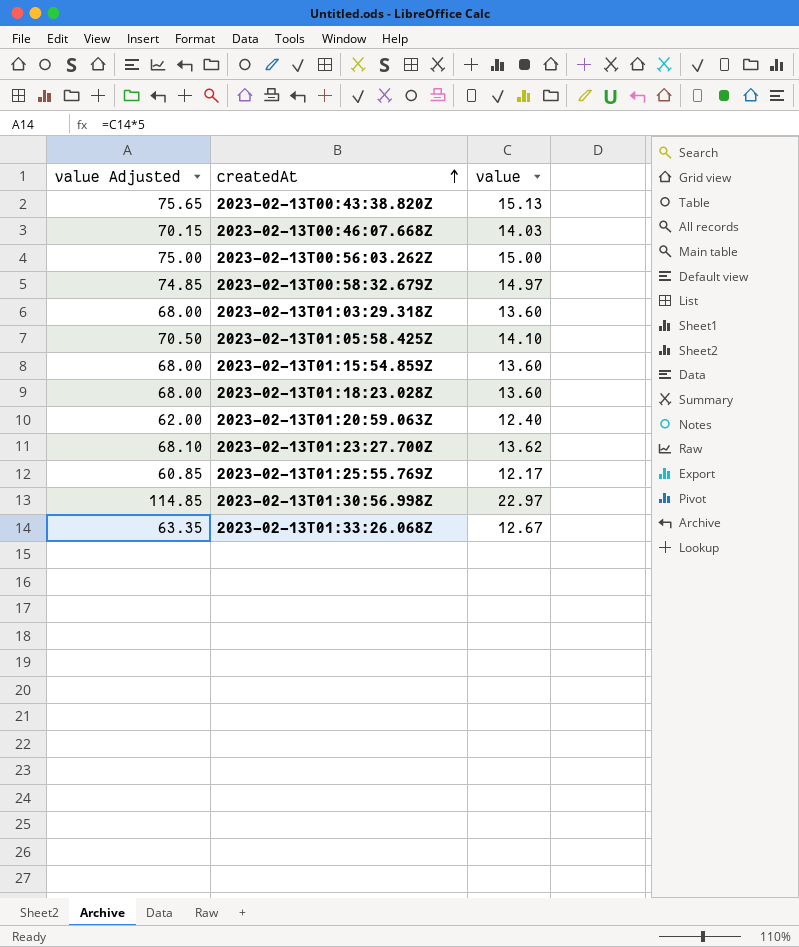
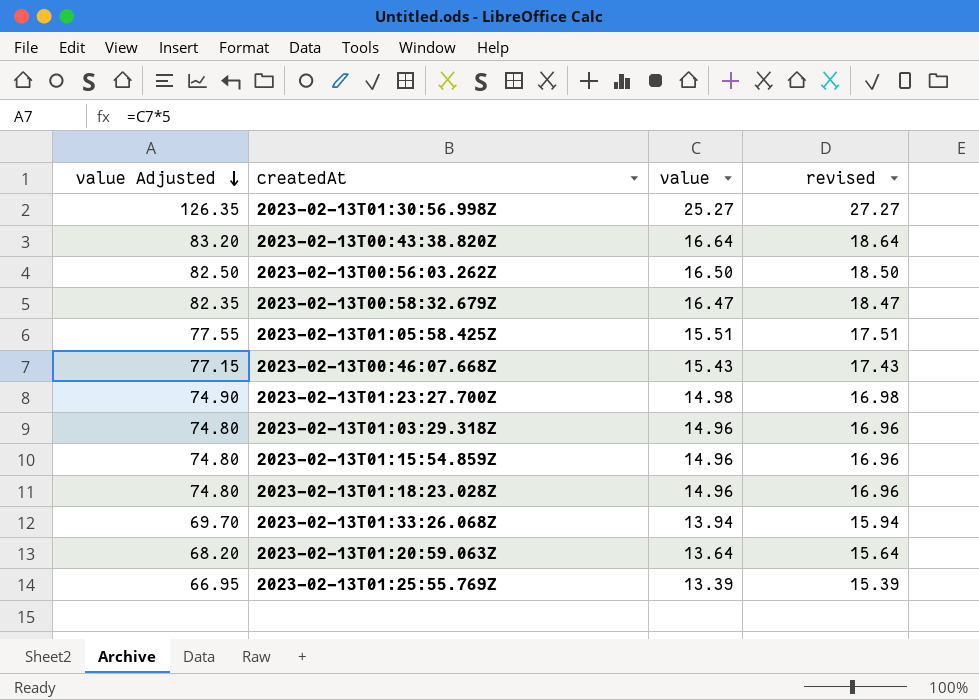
row order: createdAt ascending -> value Adjusted descending
column revised | formula: none -> [value] + 2
2023-02-13T01:30:56.998Z | value Adjusted: 114.85 -> 126.35
2023-02-13T01:30:56.998Z | value: 22.97 -> 25.27
2023-02-13T00:43:38.820Z | value Adjusted: 75.65 -> 83.20
2023-02-13T00:43:38.820Z | value: 15.13 -> 16.64
2023-02-13T00:56:03.262Z | value Adjusted: 75.00 -> 82.50
2023-02-13T00:56:03.262Z | value: 15.00 -> 16.50
2023-02-13T00:58:32.679Z | value Adjusted: 74.85 -> 82.35
2023-02-13T00:58:32.679Z | value: 14.97 -> 16.47
2023-02-13T01:05:58.425Z | value Adjusted: 70.50 -> 77.55
2023-02-13T01:05:58.425Z | value: 14.10 -> 15.51
2023-02-13T00:46:07.668Z | value Adjusted: 70.15 -> 77.15
2023-02-13T00:46:07.668Z | value: 14.03 -> 15.43
2023-02-13T01:23:27.700Z | value Adjusted: 68.10 -> 74.90
2023-02-13T01:23:27.700Z | value: 13.62 -> 14.98
2023-02-13T01:03:29.318Z | value Adjusted: 68.00 -> 74.80
2023-02-13T01:03:29.318Z | value: 13.60 -> 14.96
2023-02-13T01:15:54.859Z | value Adjusted: 68.00 -> 74.80
2023-02-13T01:15:54.859Z | value: 13.60 -> 14.96
2023-02-13T01:18:23.028Z | value Adjusted: 68.00 -> 74.80
2023-02-13T01:18:23.028Z | value: 13.60 -> 14.96
2023-02-13T01:33:26.068Z | value Adjusted: 63.35 -> 69.70
2023-02-13T01:33:26.068Z | value: 12.67 -> 13.94
2023-02-13T01:20:59.063Z | value Adjusted: 62.00 -> 68.20
2023-02-13T01:20:59.063Z | value: 12.40 -> 13.64
2023-02-13T01:25:55.769Z | value Adjusted: 60.85 -> 66.95
2023-02-13T01:25:55.769Z | value: 12.17 -> 13.39

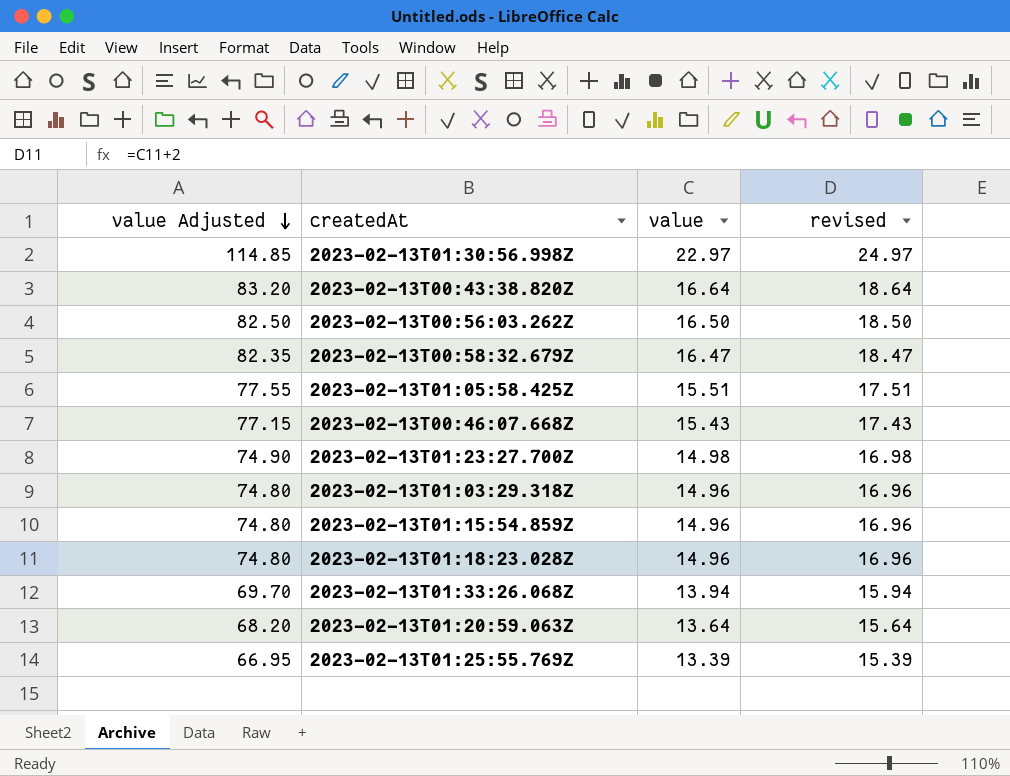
2023-02-13T01:30:56.998Z | value Adjusted: 126.35 -> 114.85
2023-02-13T01:30:56.998Z | value: 25.27 -> 22.97
2023-02-13T01:30:56.998Z | revised: 27.27 -> 24.97

